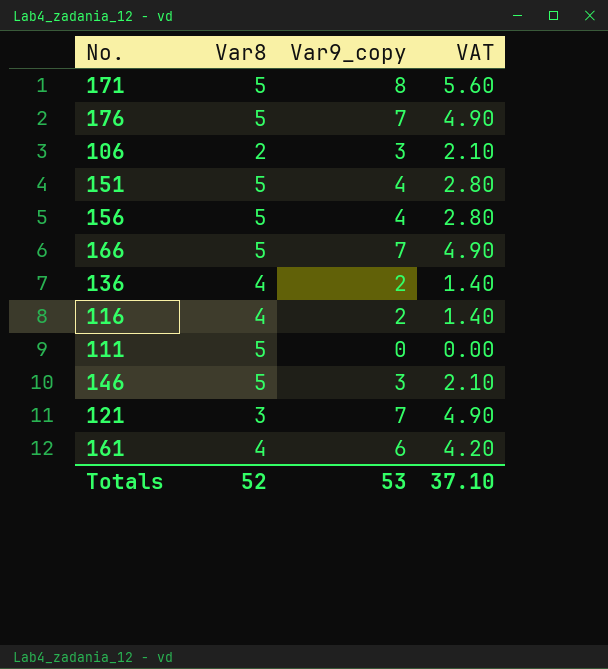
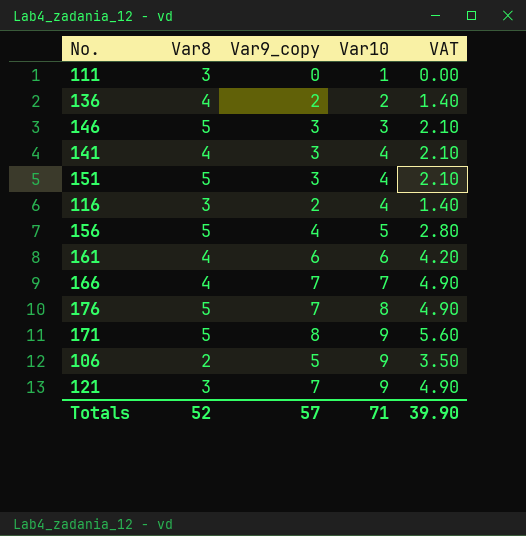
row order: none -> Var10 ascending
column Var10 | position: none -> 4
111 | Var8: 5 -> 3
row 141: none -> 4 | 3 | 4 | 2.10
151 | Var9_copy: 4 -> 3
151 | VAT: 2.80 -> 2.10
116 | Var8: 4 -> 3
166 | Var8: 5 -> 4
106 | Var9_copy: 3 -> 5
106 | VAT: 2.10 -> 3.50
Totals | Var9_copy: 53 -> 57
Totals | VAT: 37.10 -> 39.90

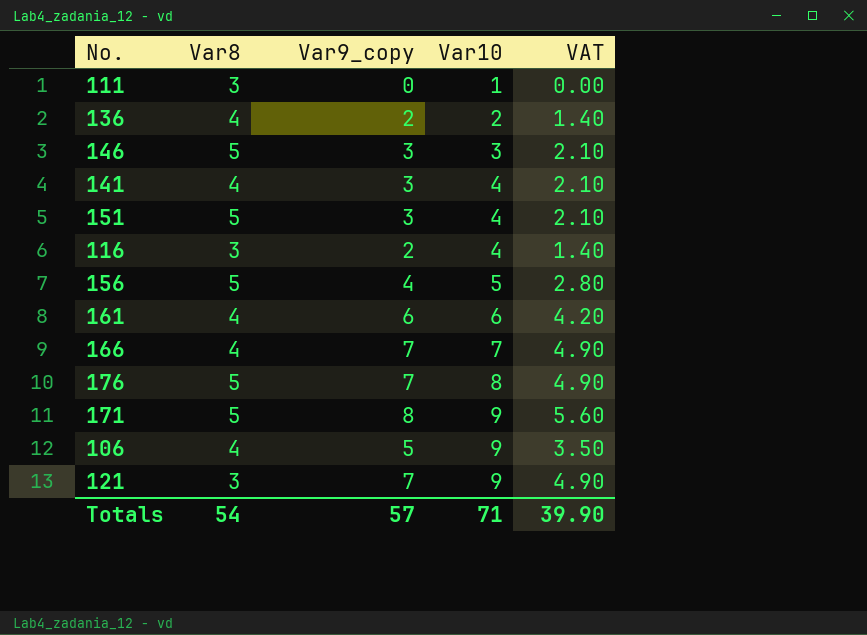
106 | Var8: 2 -> 4
Totals | Var8: 52 -> 54

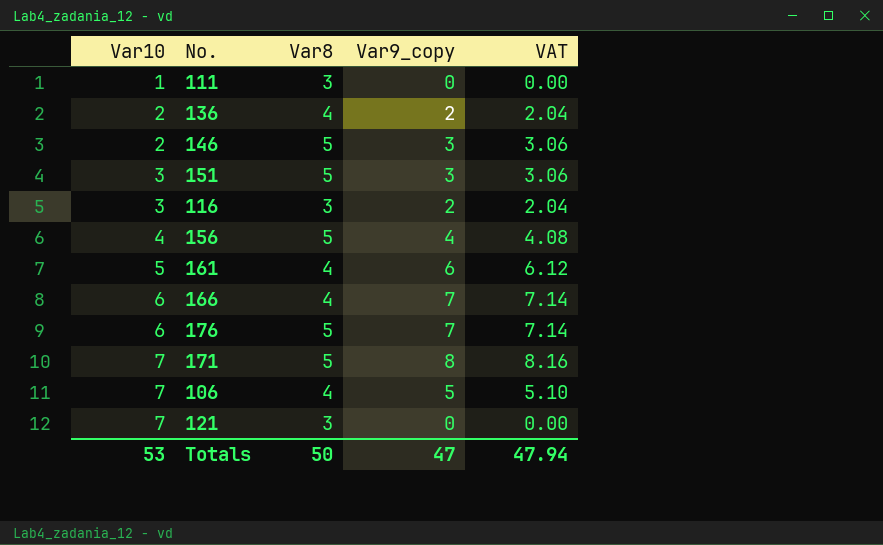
column Var10 | position: 4 -> 1
column VAT | formula: [Var9_copy] * 0.7 -> [Var9_copy] * 1.02
row 141: 4 | 3 | 4 | 2.10 -> none
146 | Var10: 3 -> 2
151 | Var10: 4 -> 3
116 | Var10: 4 -> 3
156 | Var10: 5 -> 4
161 | Var10: 6 -> 5
166 | Var10: 7 -> 6
176 | Var10: 8 -> 6
171 | Var10: 9 -> 7
106 | Var10: 9 -> 7
121 | Var10: 9 -> 7
121 | Var9_copy: 7 -> 0
Totals | Var10: 71 -> 53
Totals | Var8: 54 -> 50
Totals | Var9_copy: 57 -> 47
Totals | VAT: 39.90 -> 47.94

